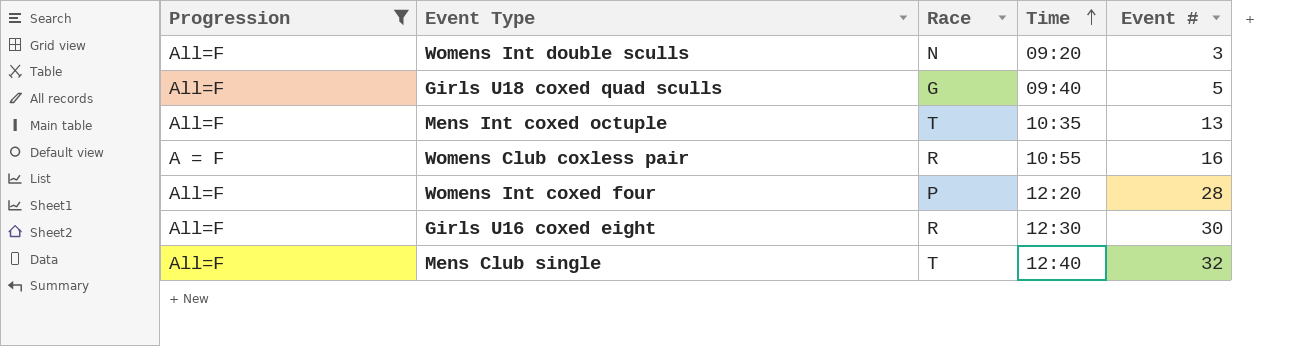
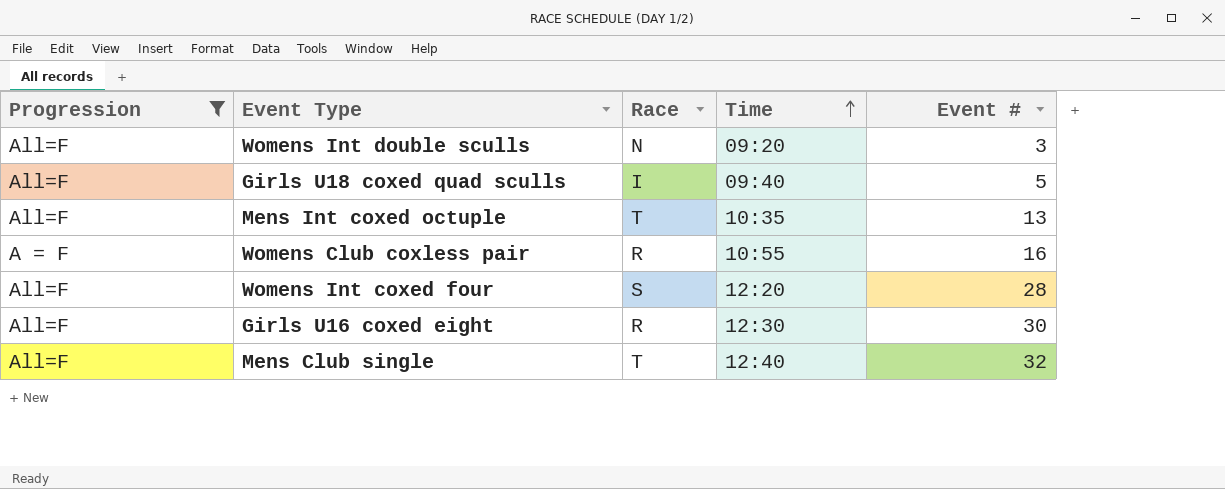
Girls U18 coxed quad sculls | Race: G -> I
Womens Int coxed four | Race: P -> S

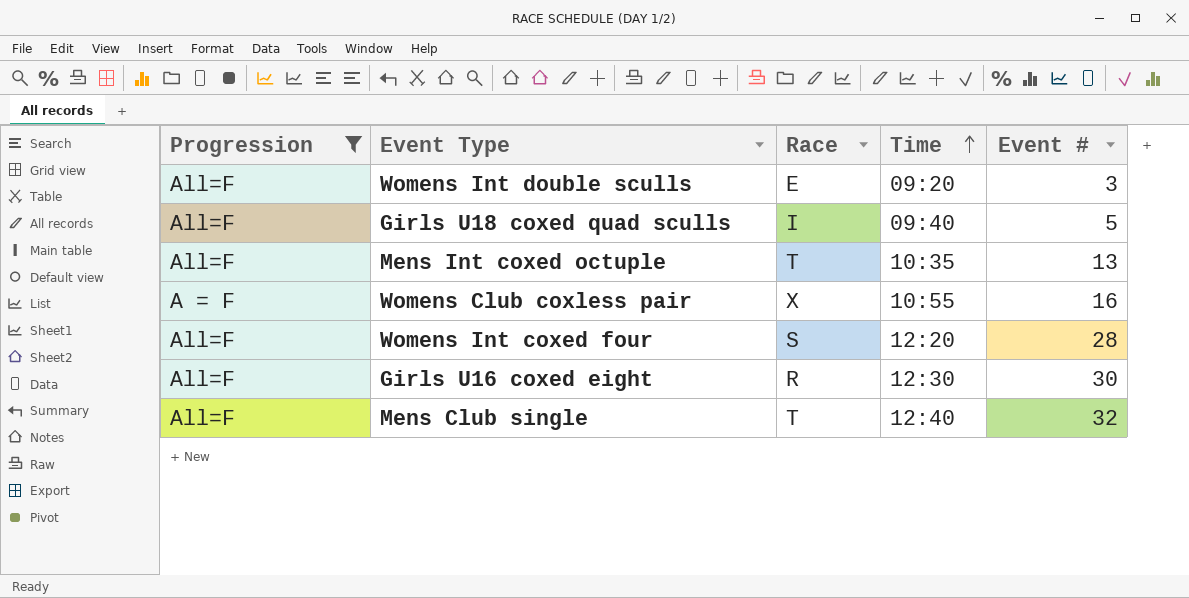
Womens Int double sculls | Race: N -> E
Womens Club coxless pair | Race: R -> X

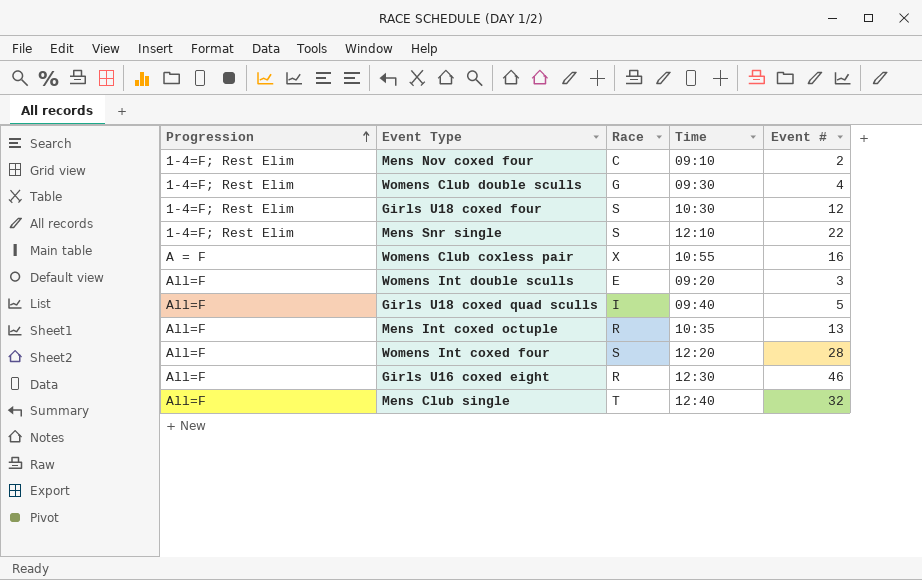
filter: Progression != 1-4=F; Rest Elim -> none
row order: Time ascending -> Progression ascending
Mens Int coxed octuple | Race: T -> R
Girls U16 coxed eight | Event #: 30 -> 46

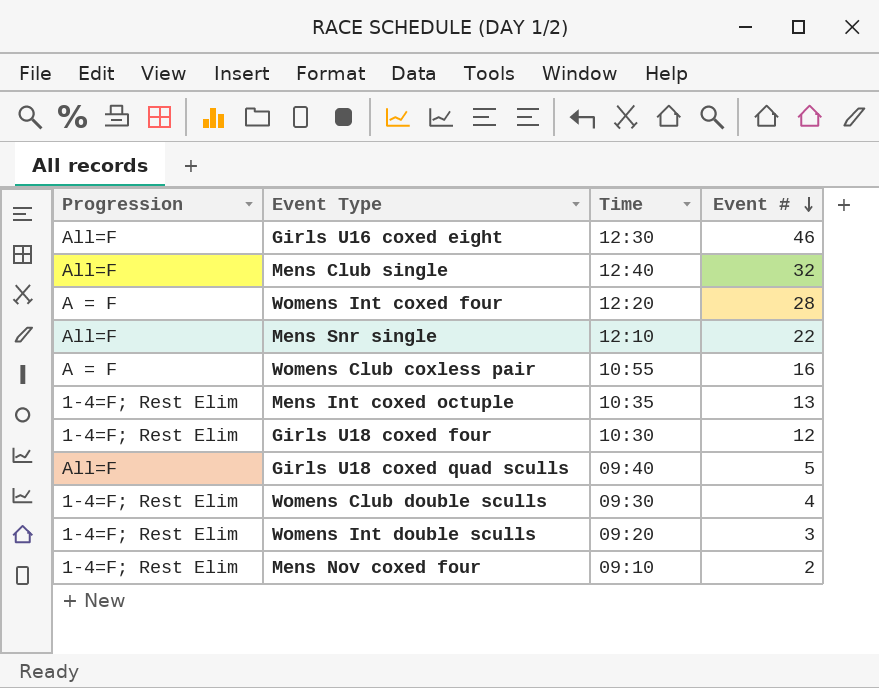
row order: Progression ascending -> Event # descending
column Race | position: 3 -> none
Womens Int coxed four | Progression: All=F -> A = F
Mens Snr single | Progression: 1-4=F; Rest Elim -> All=F
Mens Int coxed octuple | Progression: All=F -> 1-4=F; Rest Elim
Womens Int double sculls | Progression: All=F -> 1-4=F; Rest Elim

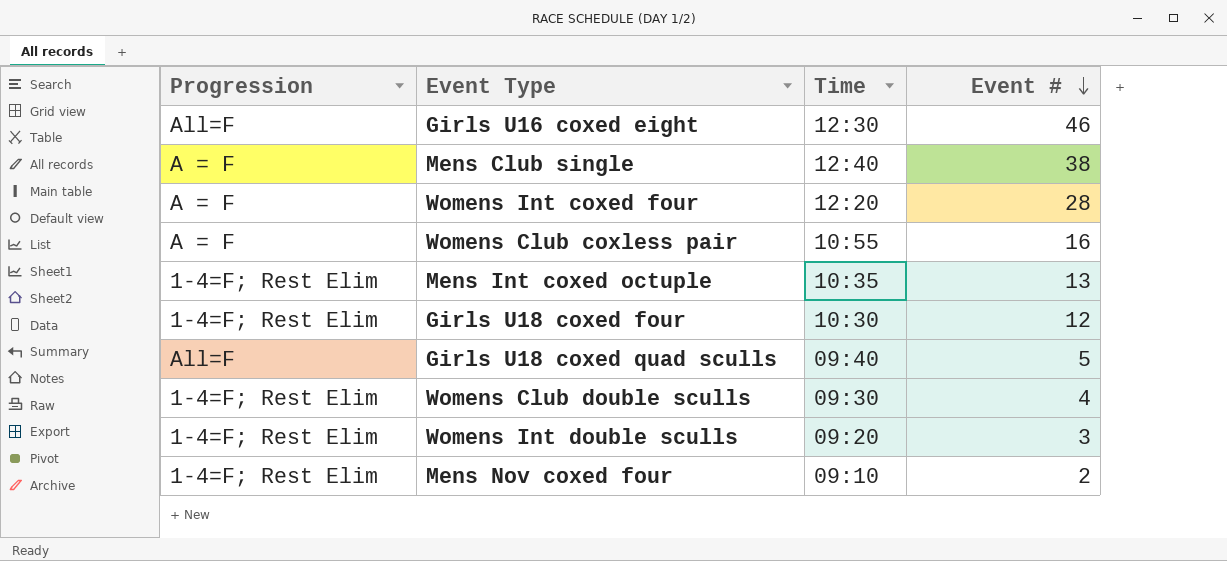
row Mens Snr single: All=F | 12:10 | 22 -> none
Mens Club single | Progression: All=F -> A = F
Mens Club single | Event #: 32 -> 38

